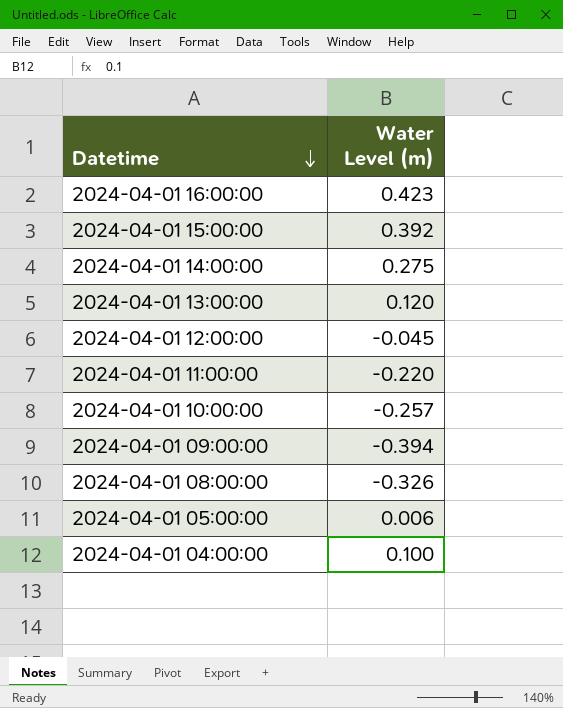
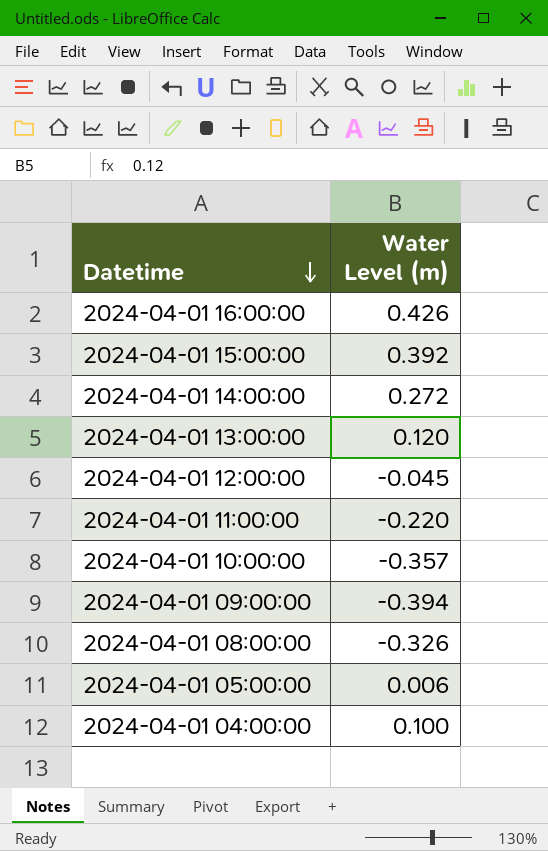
2024-04-01 16:00:00 | Water Level (m): 0.423 -> 0.426
2024-04-01 14:00:00 | Water Level (m): 0.275 -> 0.272
2024-04-01 10:00:00 | Water Level (m): -0.257 -> -0.357

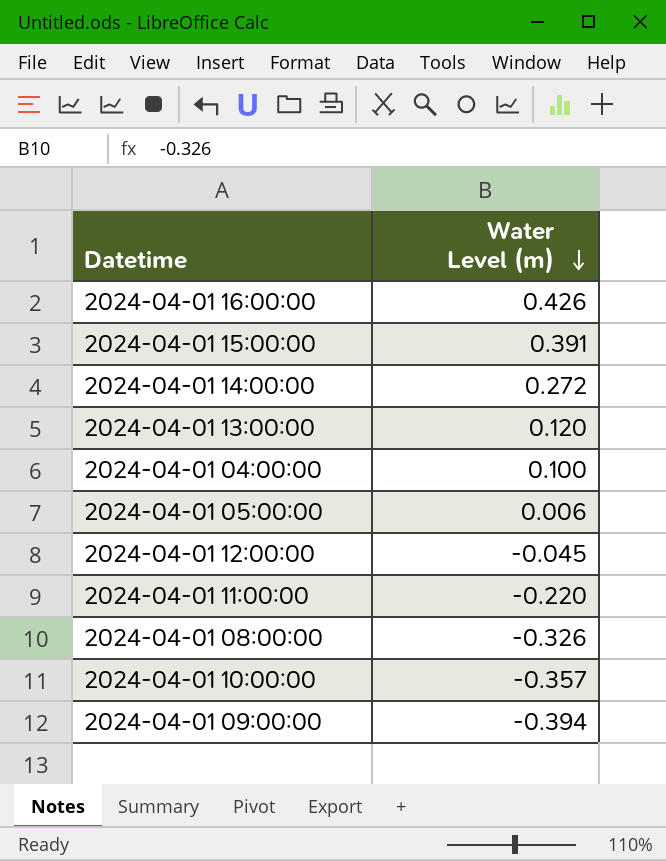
row order: Datetime descending -> Water Level (m) descending
2024-04-01 15:00:00 | Water Level (m): 0.392 -> 0.391

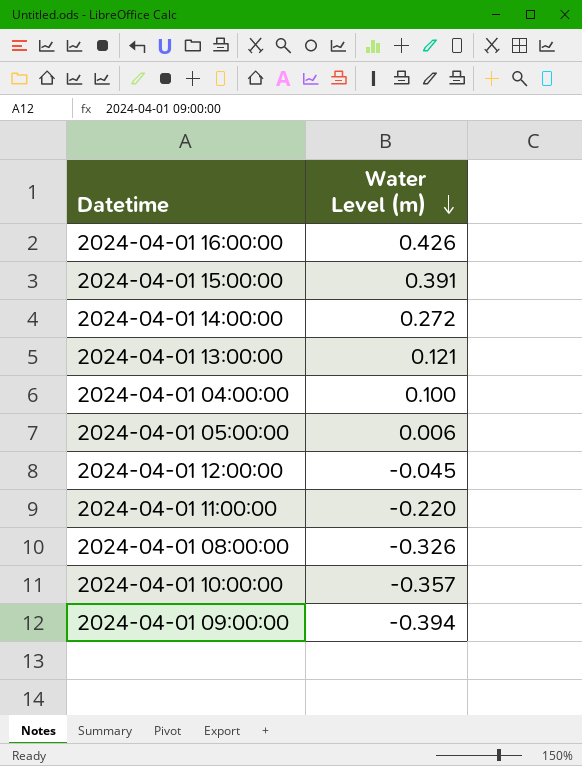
2024-04-01 13:00:00 | Water Level (m): 0.120 -> 0.121

